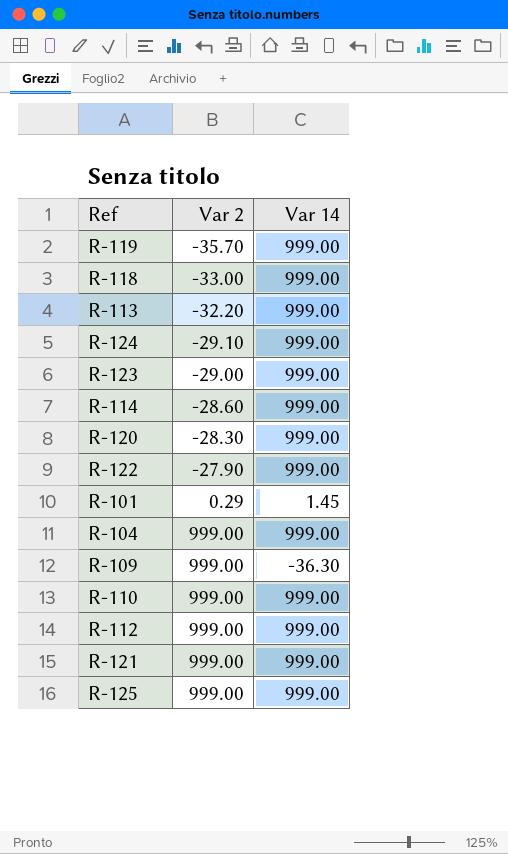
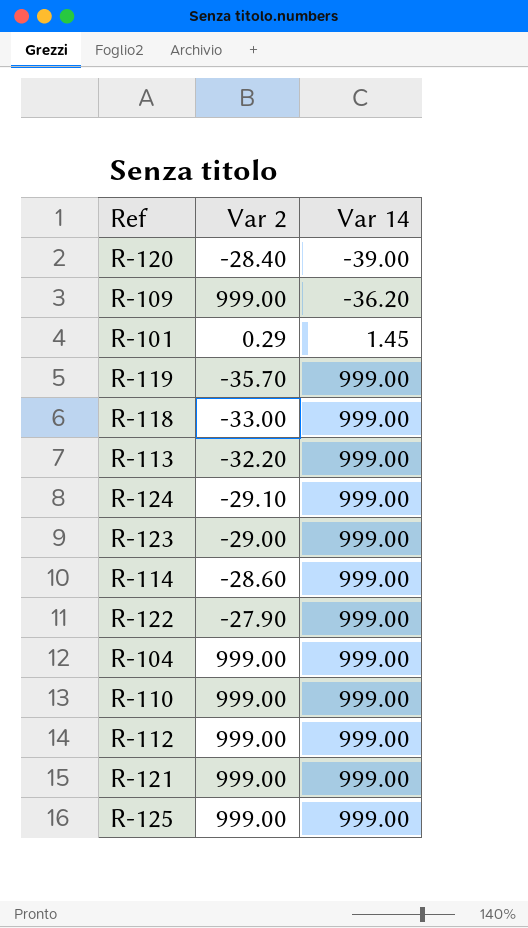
row order: Var 2 ascending -> Var 14 ascending
R-120 | Var 2: -28.30 -> -28.40
R-120 | Var 14: 999.00 -> -39.00
R-109 | Var 14: -36.30 -> -36.20

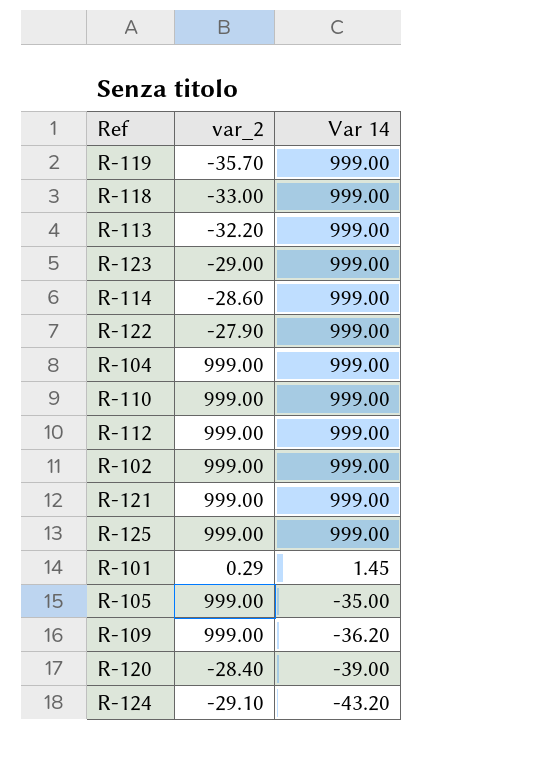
row order: Var 14 ascending -> Var 14 descending
column name: Var 2 -> var_2
row R-102: none -> 999.00 | 999.00
row R-105: none -> 999.00 | -35.00
R-124 | Var 14: 999.00 -> -43.20

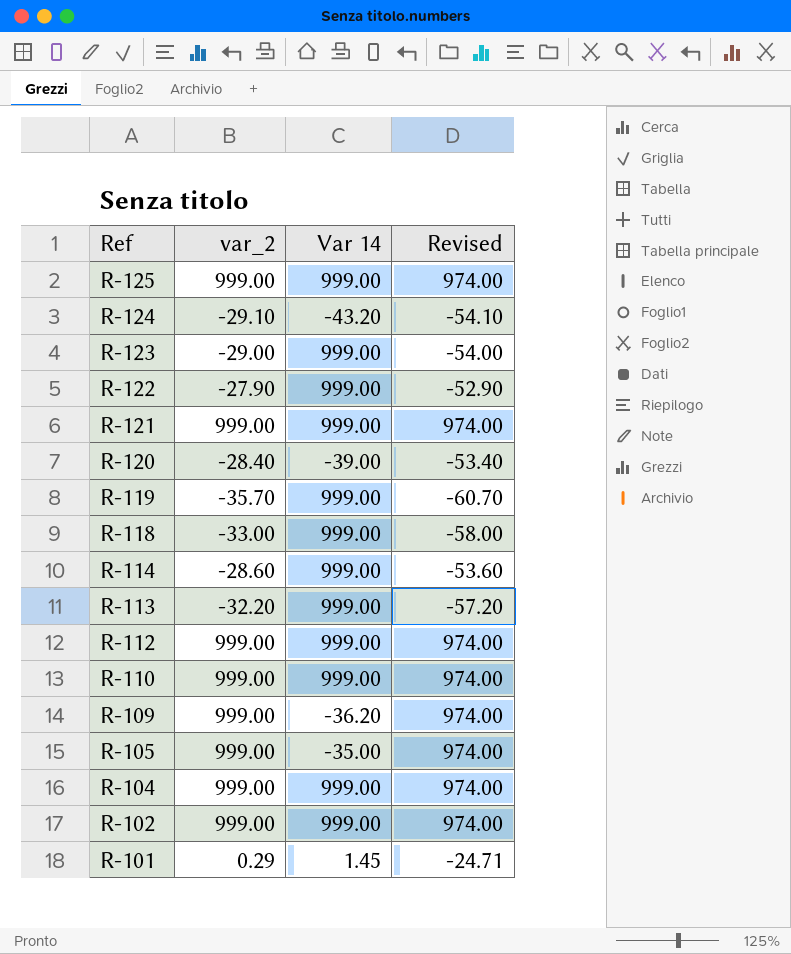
row order: Var 14 descending -> Ref descending
column Revised | formula: none -> [var_2] - 25

